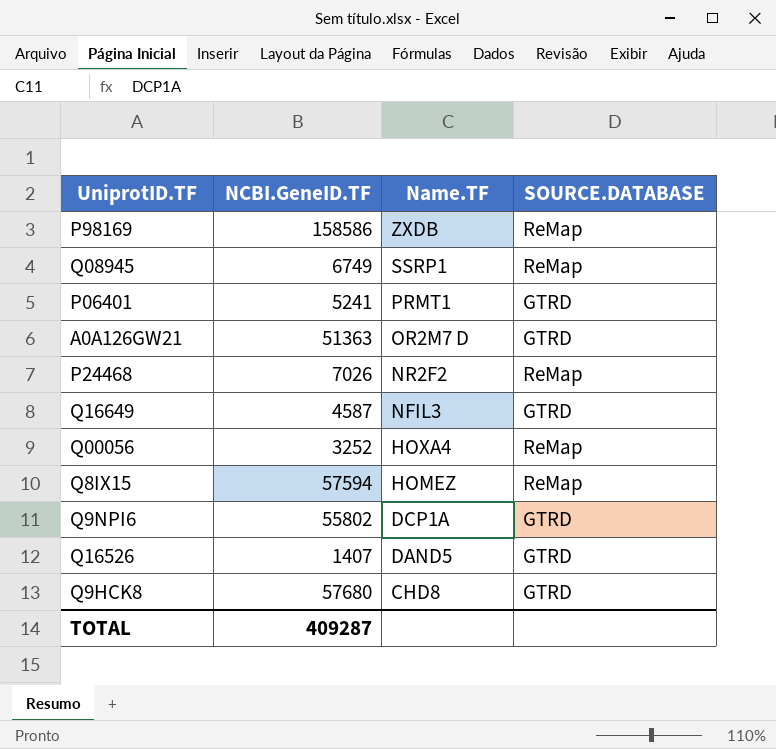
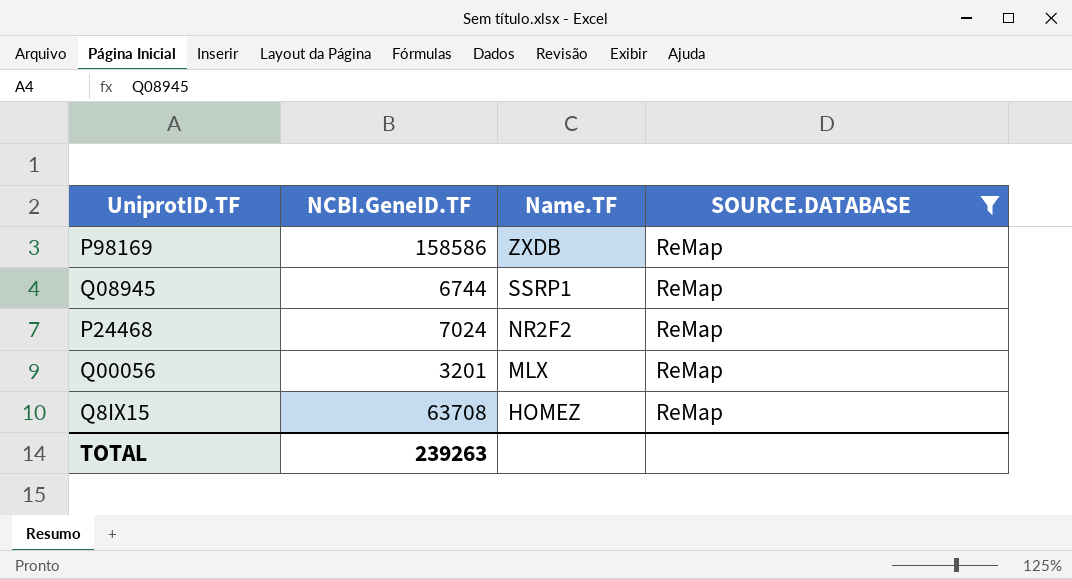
filter: none -> SOURCE.DATABASE = ReMap
Q08945 | NCBI.GeneID.TF: 6749 -> 6744
P24468 | NCBI.GeneID.TF: 7026 -> 7024
Q00056 | NCBI.GeneID.TF: 3252 -> 3201
Q00056 | Name.TF: HOXA4 -> MLX
Q8IX15 | NCBI.GeneID.TF: 57594 -> 63708
TOTAL | NCBI.GeneID.TF: 409287 -> 239263

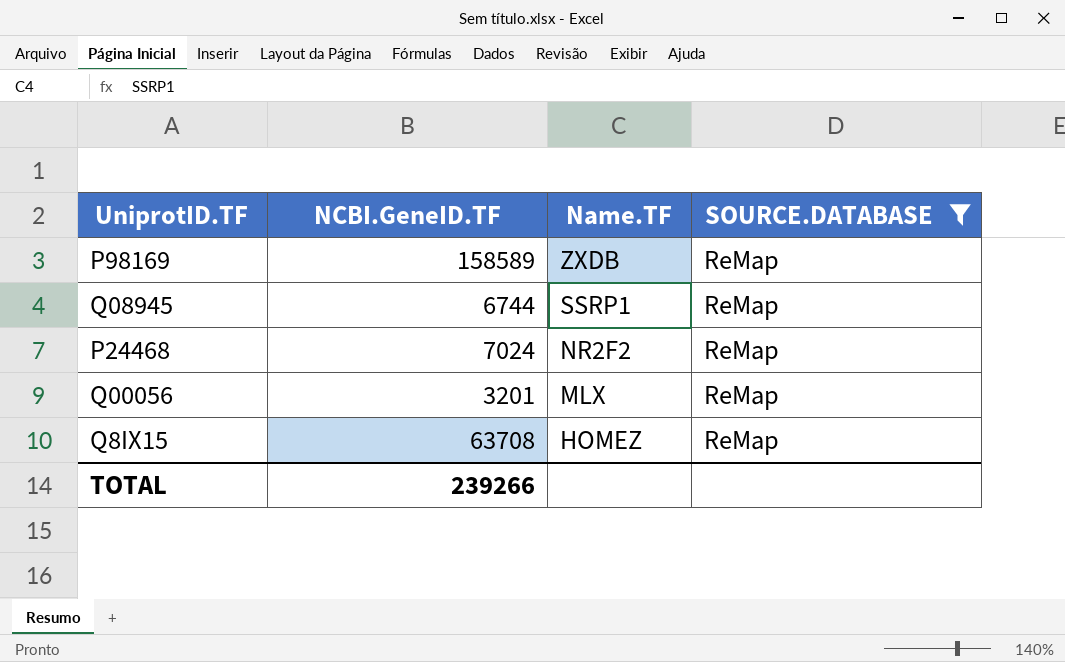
P98169 | NCBI.GeneID.TF: 158586 -> 158589
TOTAL | NCBI.GeneID.TF: 239263 -> 239266

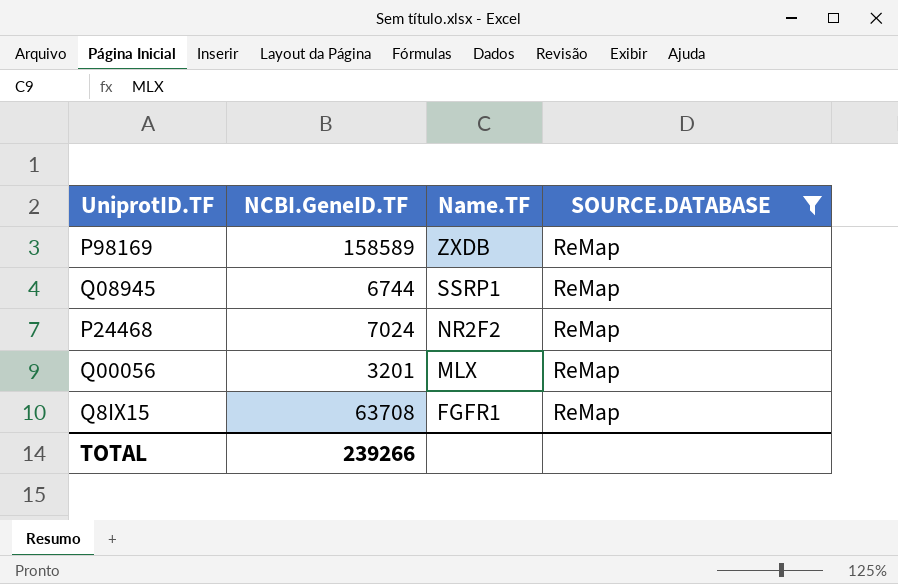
Q8IX15 | Name.TF: HOMEZ -> FGFR1

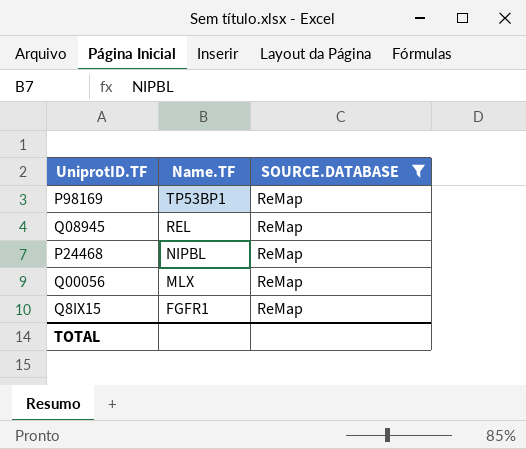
column NCBI.GeneID.TF | position: 2 -> none
P98169 | Name.TF: ZXDB -> TP53BP1
Q08945 | Name.TF: SSRP1 -> REL
P24468 | Name.TF: NR2F2 -> NIPBL

